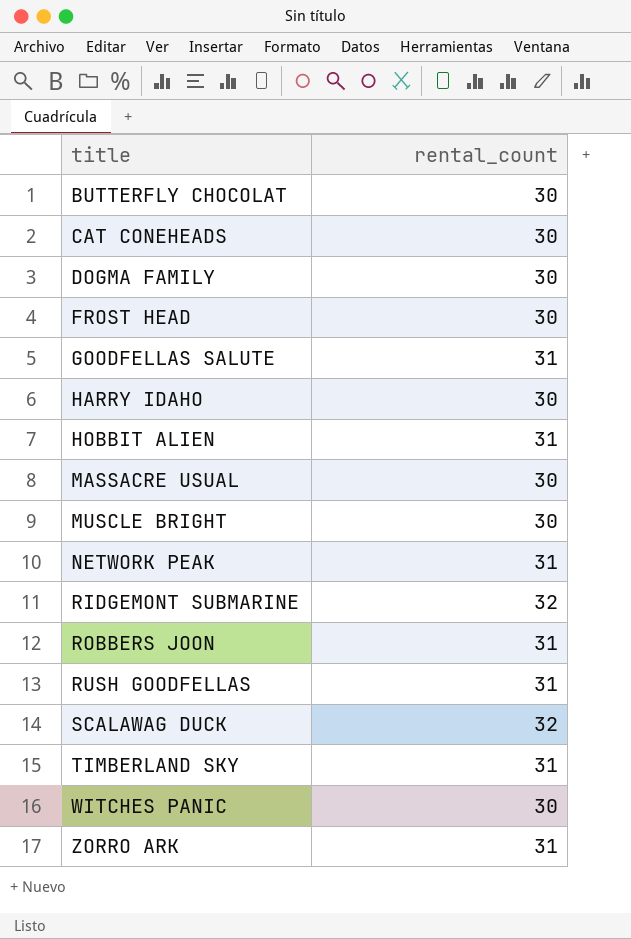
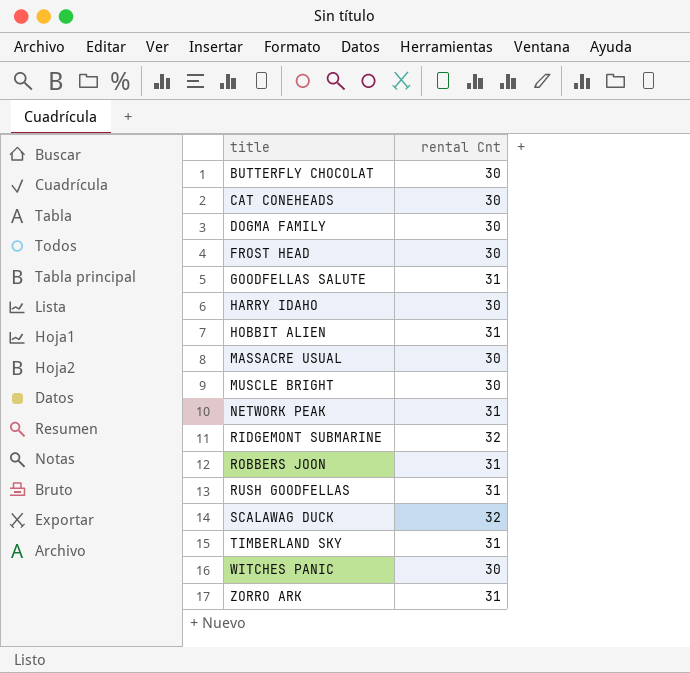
column name: rental_count -> rental Cnt

